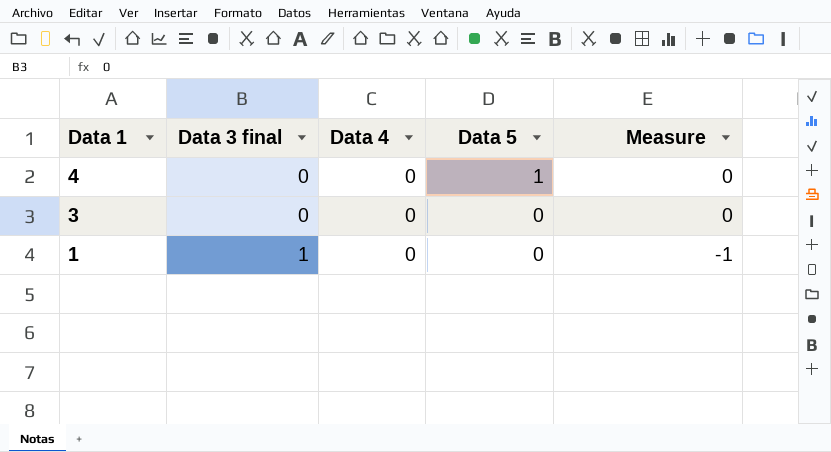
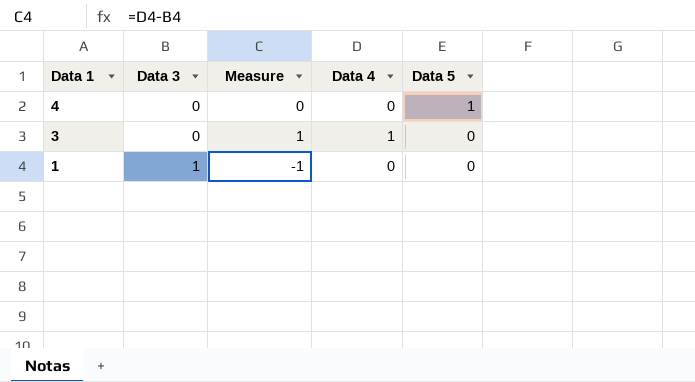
column name: Data 3 final -> Data 3
column Measure | position: 5 -> 3
3 | Measure: 0 -> 1
3 | Data 4: 0 -> 1

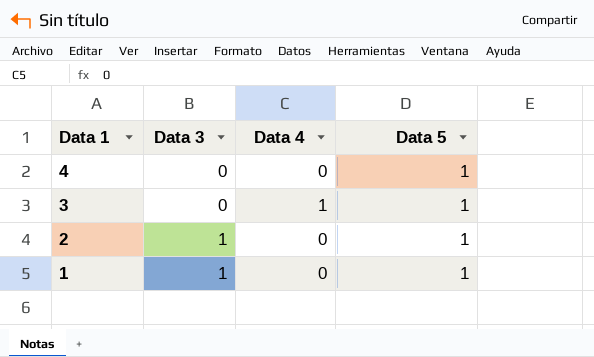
column Measure | formula: [Data 4] - [Data 3] -> none
3 | Data 5: 0 -> 1
row 2: none -> 1 | 0 | 1
1 | Data 5: 0 -> 1

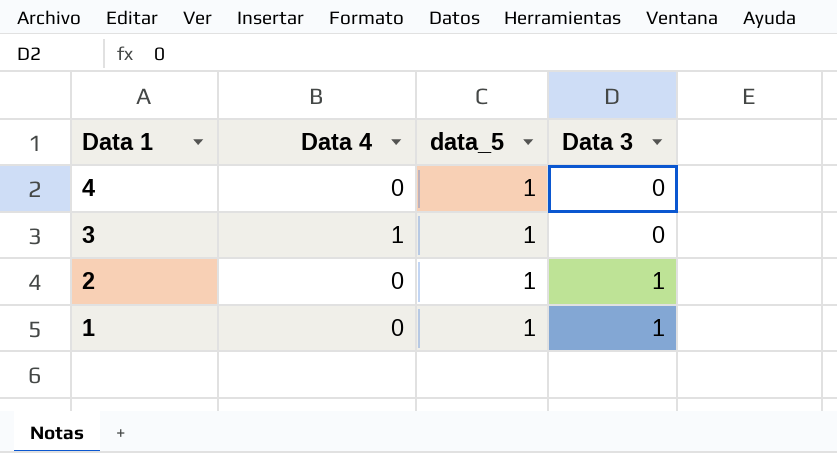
column name: Data 5 -> data_5
column Data 3 | position: 2 -> 4

